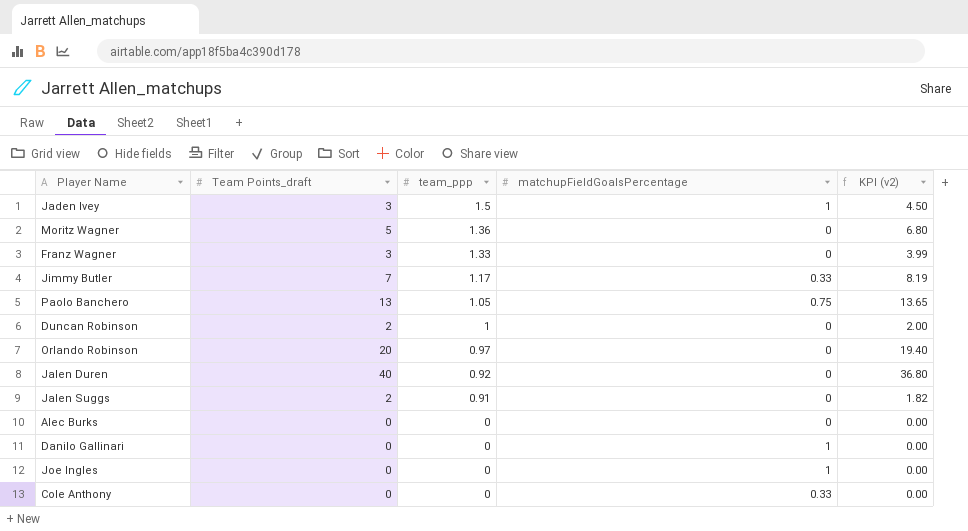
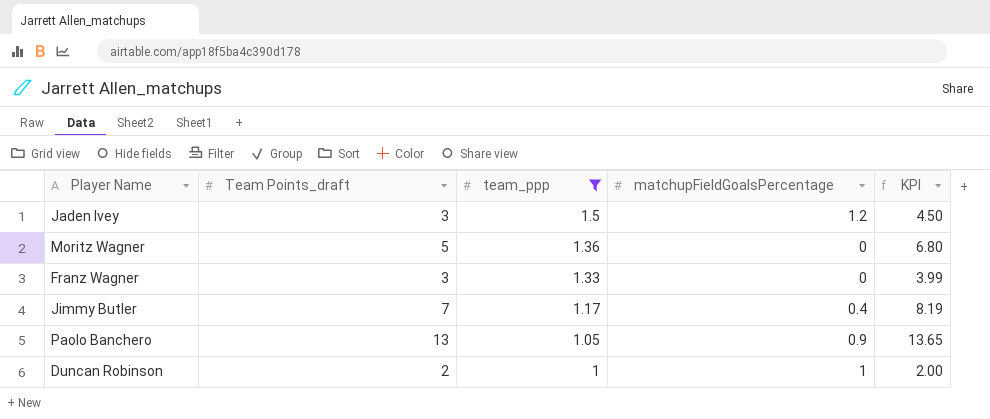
filter: none -> team_ppp >= 1
column name: KPI (v2) -> KPI
Jaden Ivey | matchupFieldGoalsPercentage: 1 -> 1.2
Jimmy Butler | matchupFieldGoalsPercentage: 0.33 -> 0.4
Paolo Banchero | matchupFieldGoalsPercentage: 0.75 -> 0.9
Duncan Robinson | matchupFieldGoalsPercentage: 0 -> 1

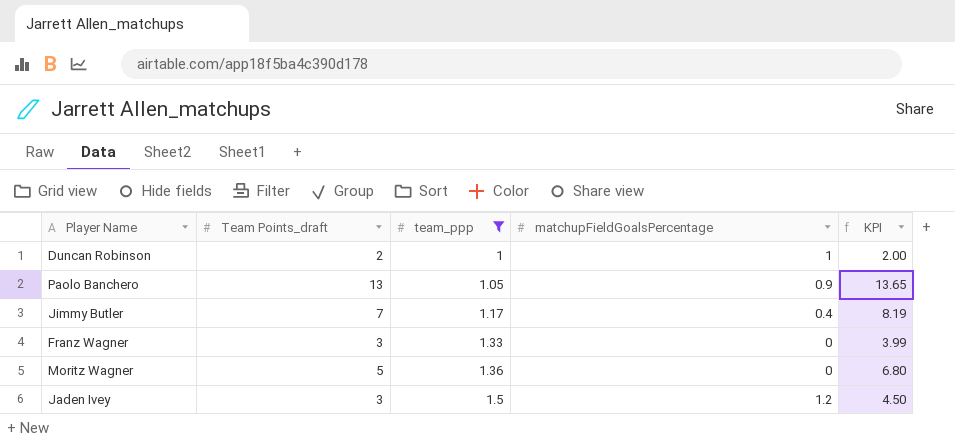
row order: team_ppp descending -> team_ppp ascending

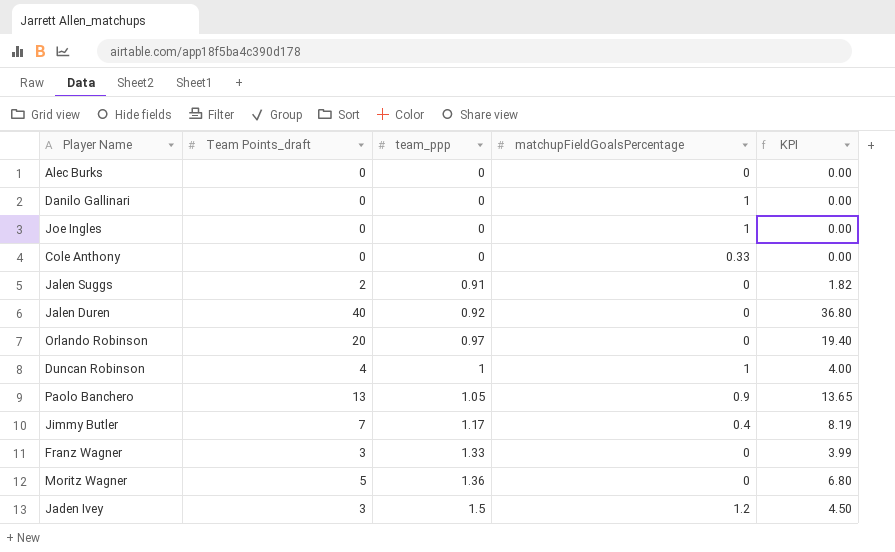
filter: team_ppp >= 1 -> none
Duncan Robinson | Team Points_draft: 2 -> 4
Duncan Robinson | KPI: 2.00 -> 4.00

